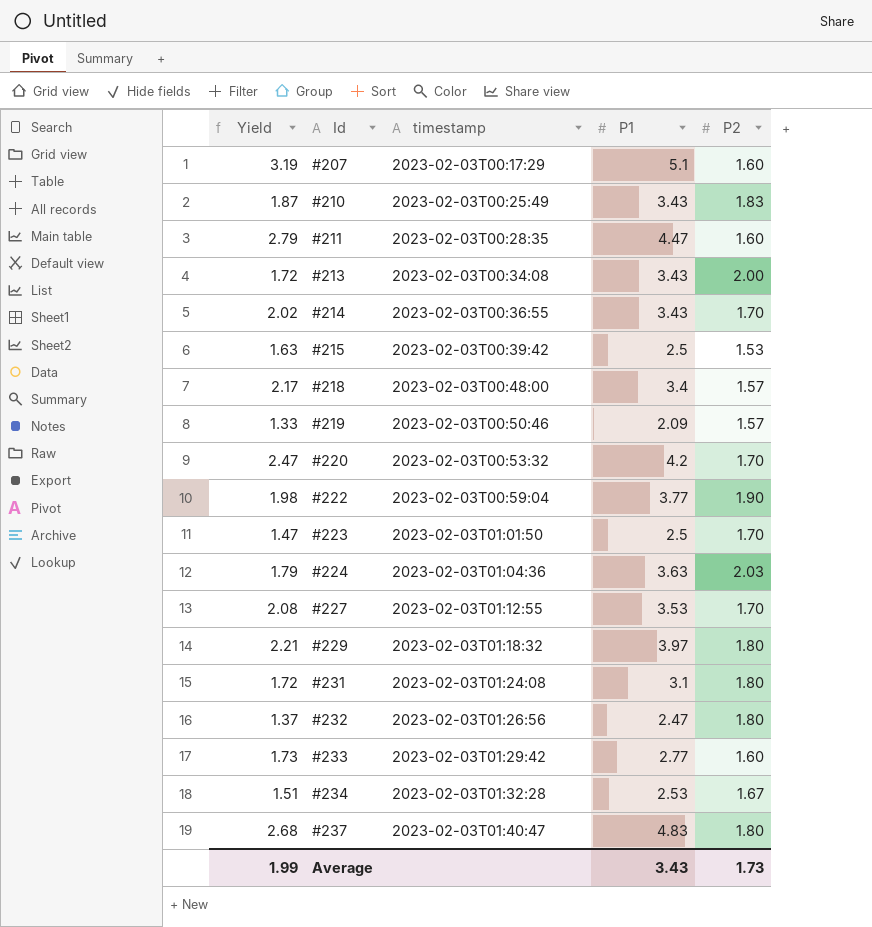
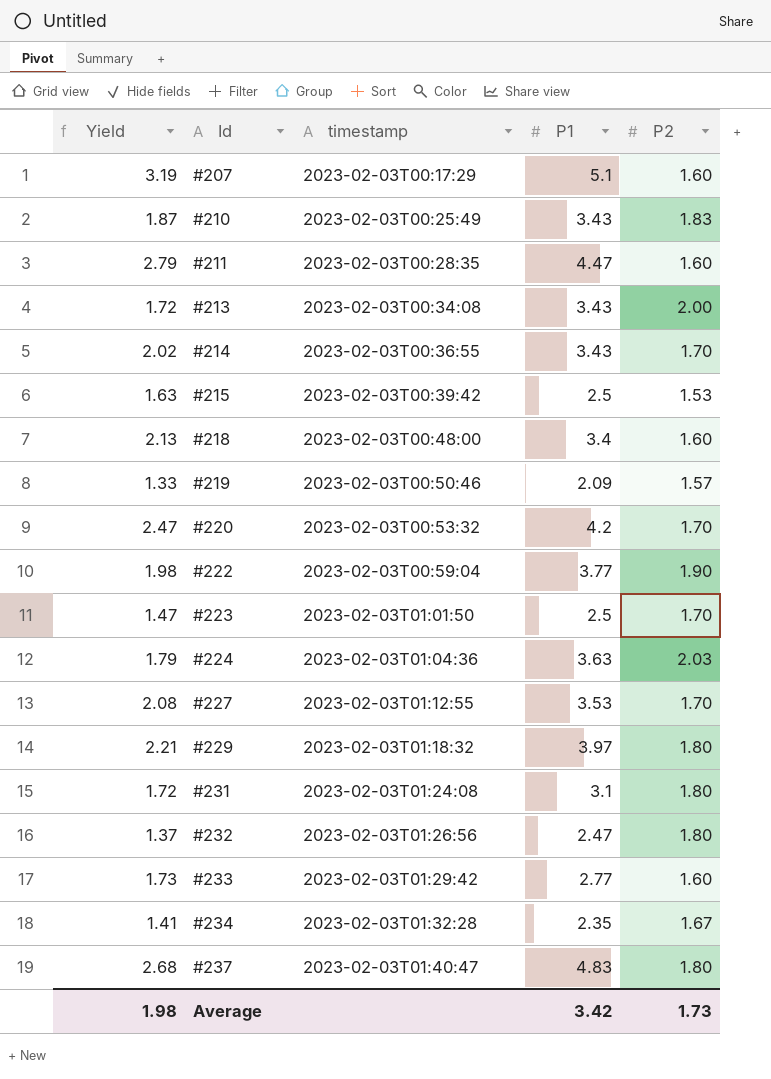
#218 | Yield: 2.17 -> 2.13
#218 | P2: 1.57 -> 1.60
#234 | Yield: 1.51 -> 1.41
#234 | P1: 2.53 -> 2.35
Average | Yield: 1.99 -> 1.98
Average | P1: 3.43 -> 3.42

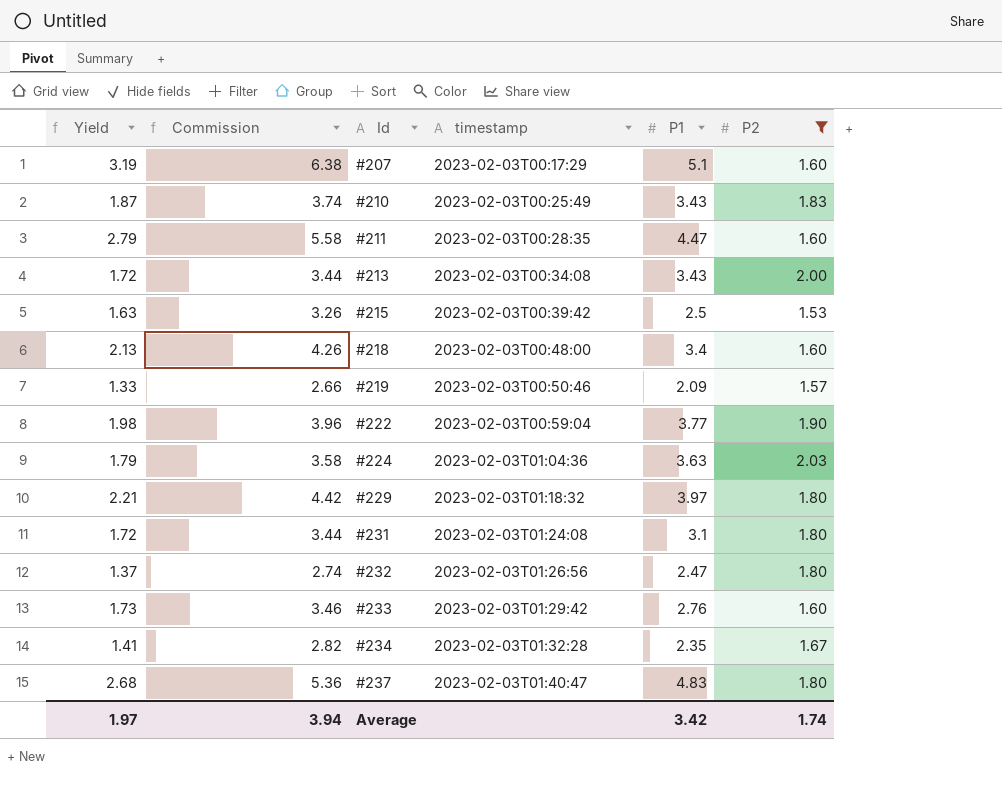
filter: none -> P2 != 1.70
column Commission | formula: none -> [Yield] * 2
#233 | P1: 2.77 -> 2.76
Average | Yield: 1.98 -> 1.97
Average | P2: 1.73 -> 1.74

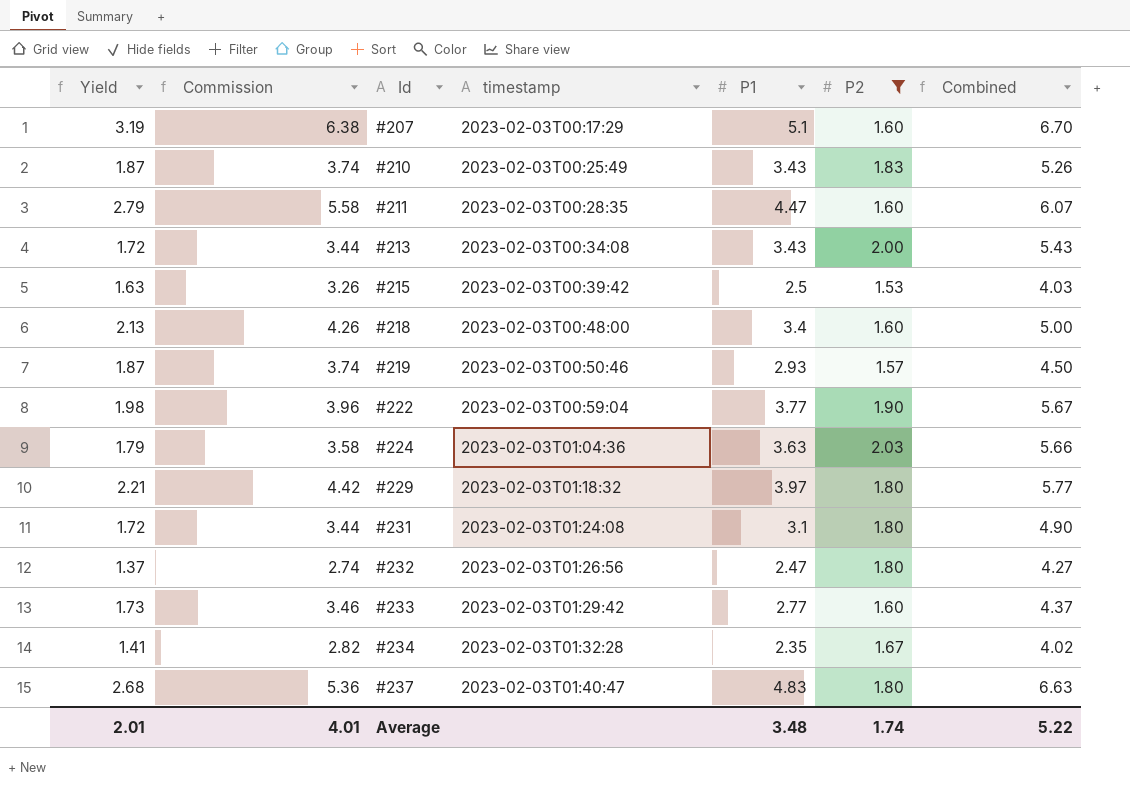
column Combined | formula: none -> [P1] + [P2]
#219 | Yield: 1.33 -> 1.87
#219 | Commission: 2.66 -> 3.74
#219 | P1: 2.09 -> 2.93
#233 | P1: 2.76 -> 2.77
Average | Yield: 1.97 -> 2.01
Average | Commission: 3.94 -> 4.01
Average | P1: 3.42 -> 3.48

